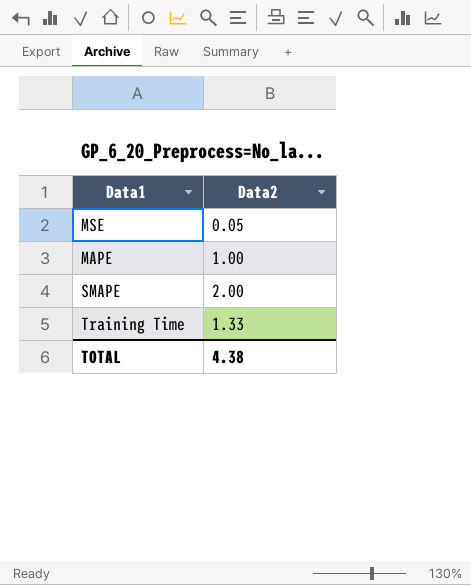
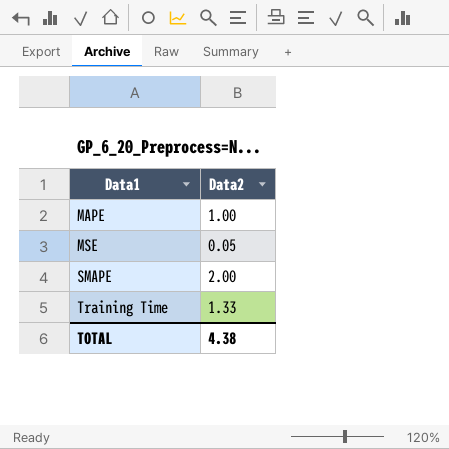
row order: none -> Data1 ascending

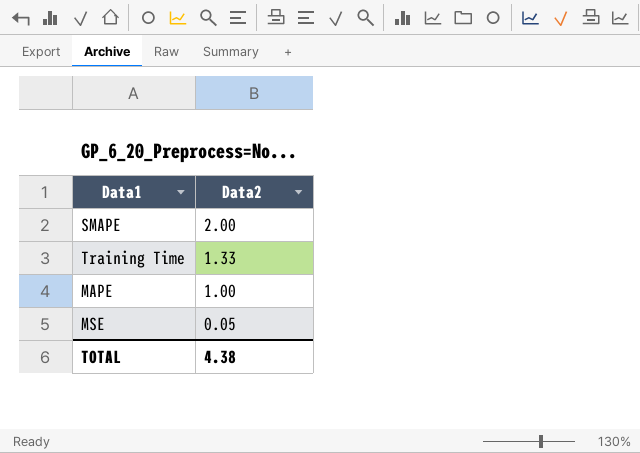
row order: Data1 ascending -> Data2 descending

